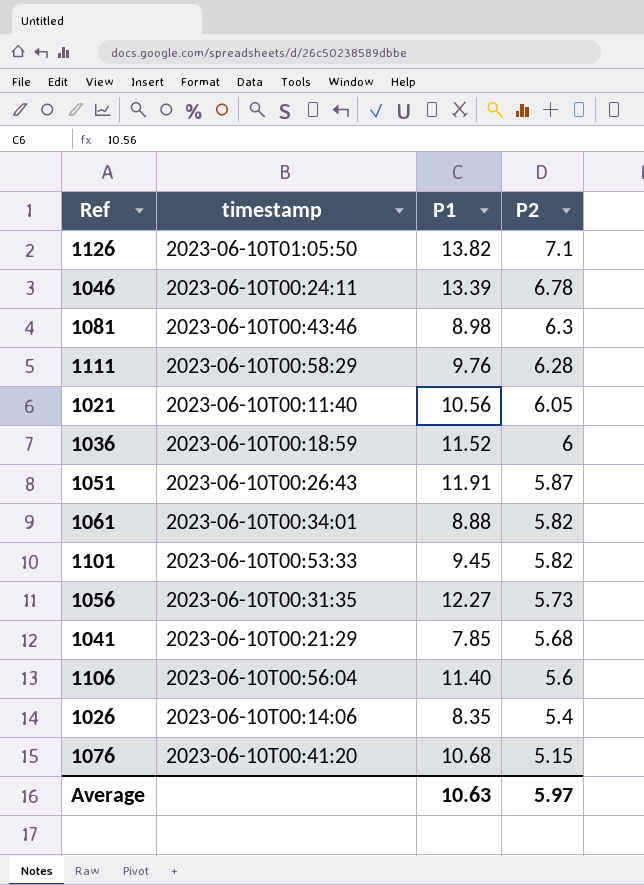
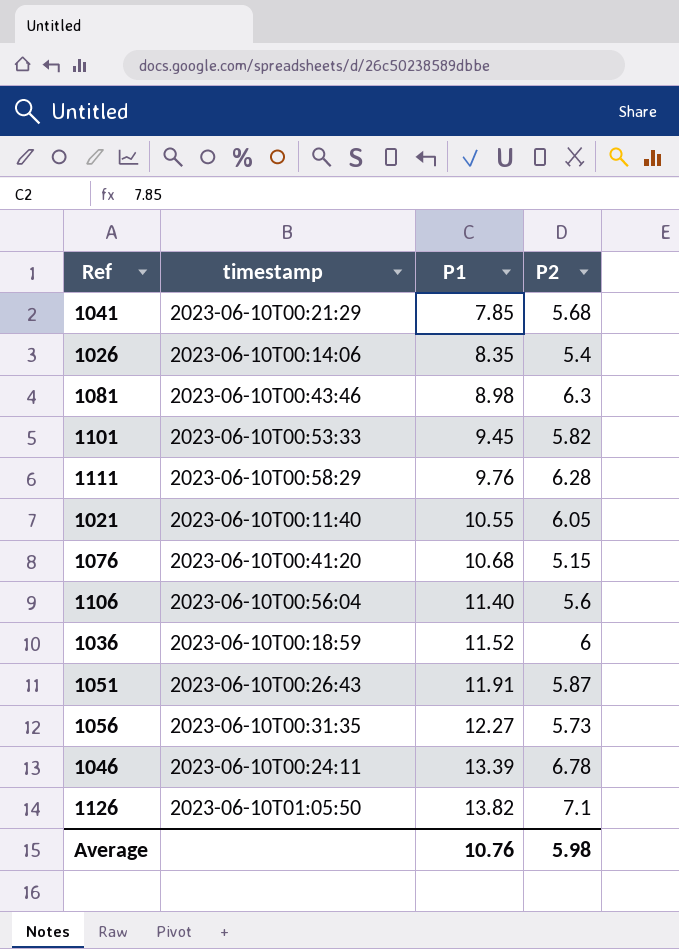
row order: P2 descending -> P1 ascending
row 1061: 2023-06-10T00:34:01 | 8.88 | 5.82 -> none
1021 | P1: 10.56 -> 10.55
Average | P1: 10.63 -> 10.76
Average | P2: 5.97 -> 5.98

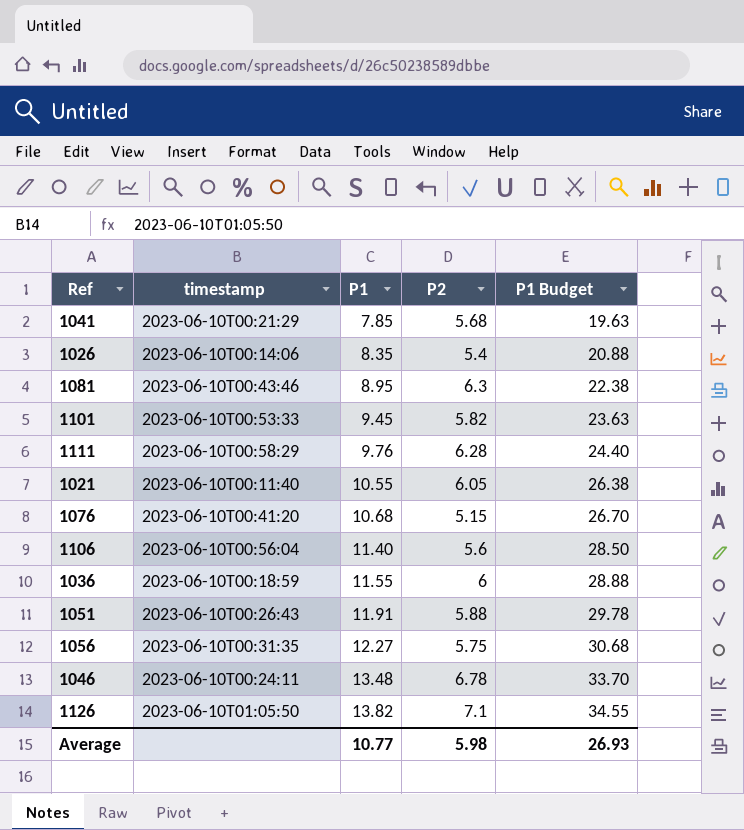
column P1 Budget | formula: none -> [P1] * 2.5
1081 | P1: 8.98 -> 8.95
1036 | P1: 11.52 -> 11.55
1051 | P2: 5.87 -> 5.88
1056 | P2: 5.73 -> 5.75
1046 | P1: 13.39 -> 13.48
Average | P1: 10.76 -> 10.77

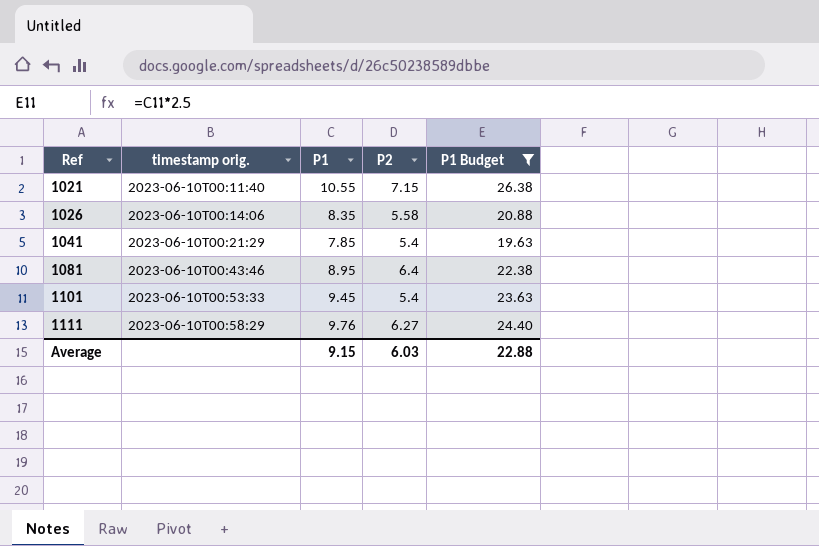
filter: none -> P1 Budget <= 26.38
row order: P1 ascending -> Ref ascending
column name: timestamp -> timestamp orig.
1021 | P2: 6.05 -> 7.15
1026 | P2: 5.4 -> 5.58
1041 | P2: 5.68 -> 5.4
1081 | P2: 6.3 -> 6.4
1101 | P2: 5.82 -> 5.4
1111 | P2: 6.28 -> 6.27
Average | P1: 10.77 -> 9.15
Average | P2: 5.98 -> 6.03
Average | P1 Budget: 26.93 -> 22.88

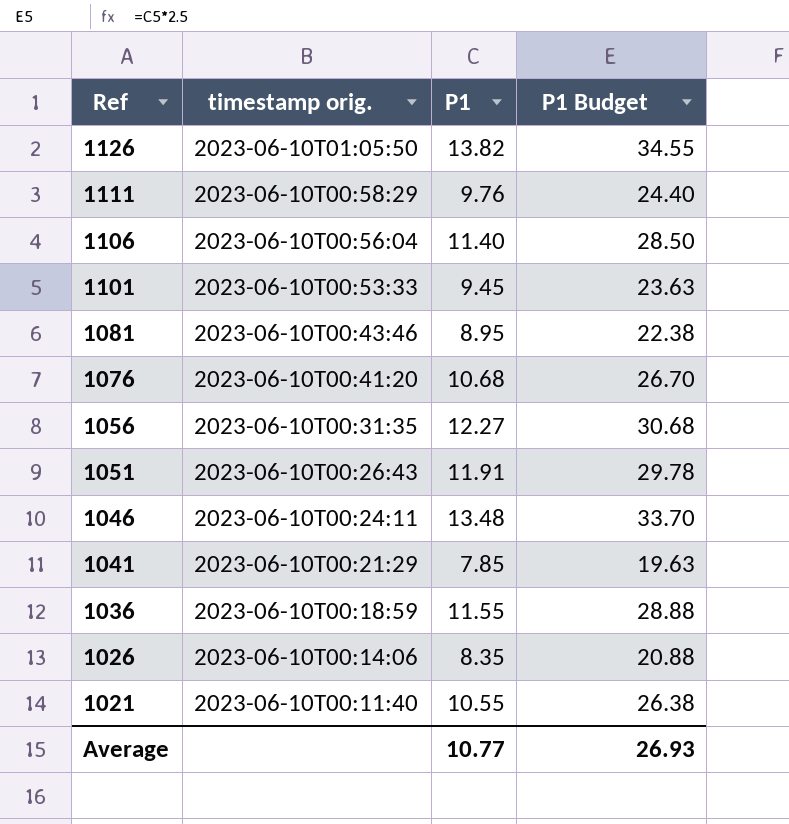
filter: P1 Budget <= 26.38 -> none
row order: Ref ascending -> Ref descending
column P2 | position: 4 -> none
Average | P1: 9.15 -> 10.77
Average | P1 Budget: 22.88 -> 26.93

